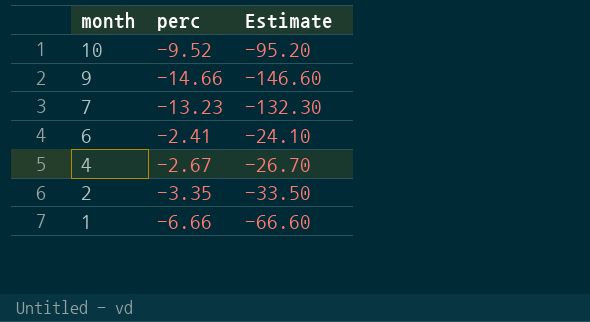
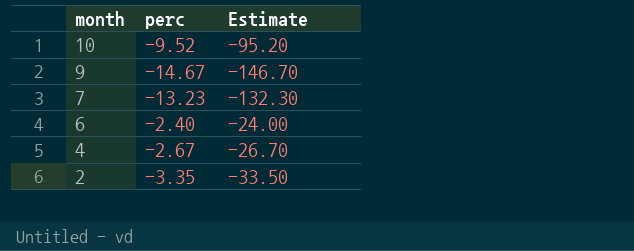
row 1: -6.66 | -66.60 -> none
9 | perc: -14.66 -> -14.67
9 | Estimate: -146.60 -> -146.70
6 | perc: -2.41 -> -2.40
6 | Estimate: -24.10 -> -24.00

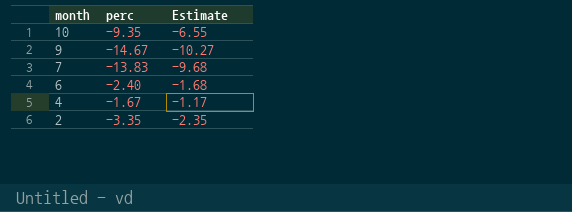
column Estimate | formula: [perc] * 10 -> [perc] * 0.7
10 | perc: -9.52 -> -9.35
7 | perc: -13.23 -> -13.83
4 | perc: -2.67 -> -1.67

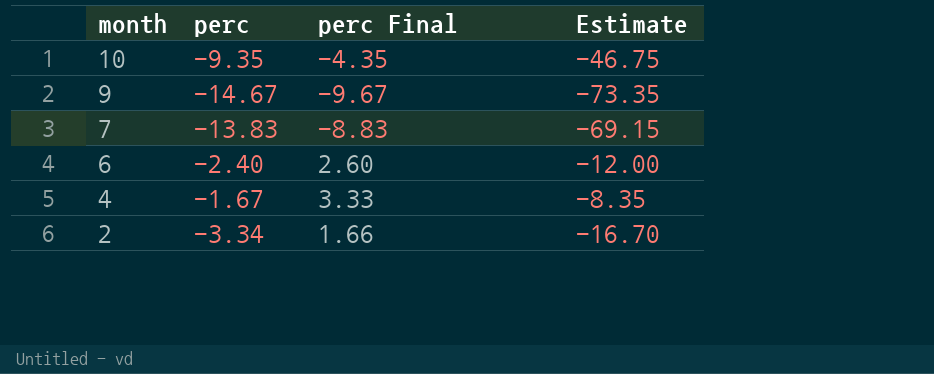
column perc Final | formula: none -> [perc] + 5
column Estimate | formula: [perc] * 0.7 -> [perc] * 5
2 | perc: -3.35 -> -3.34

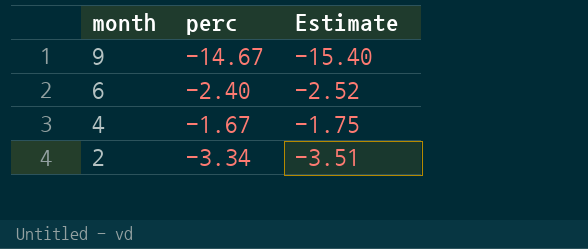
column perc Final | formula: [perc] + 5 -> none
column Estimate | formula: [perc] * 5 -> [perc] * 1.05
row 10: -9.35 | -4.35 | -46.75 -> none
row 7: -13.83 | -8.83 | -69.15 -> none

